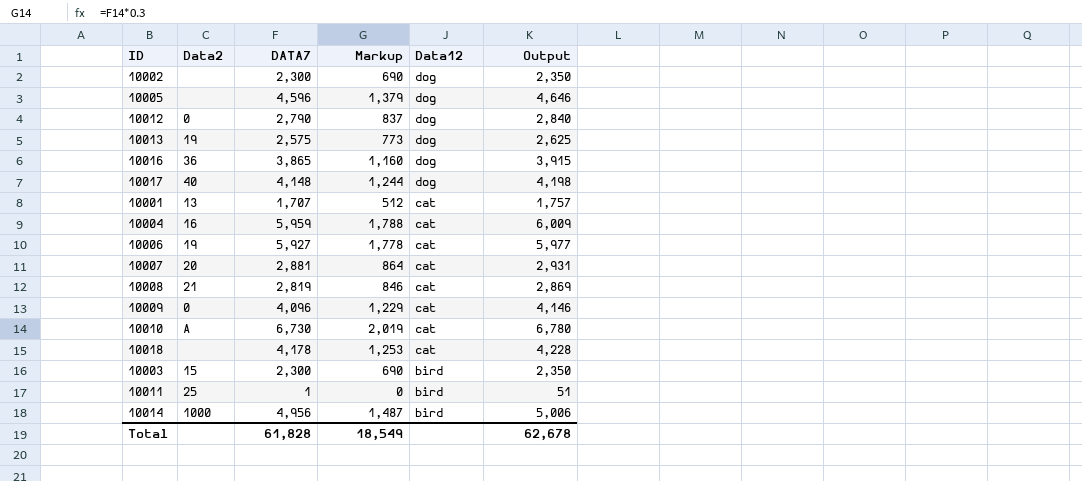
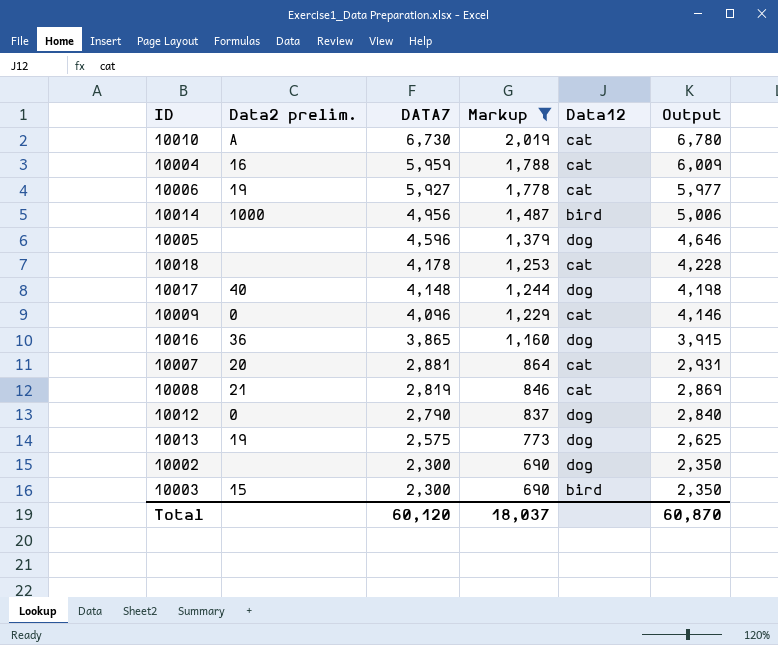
filter: none -> Markup >= 690
row order: Data12 descending -> DATA7 descending
column name: Data2 -> Data2 prelim.
Total | DATA7: 61,828 -> 60,120
Total | Markup: 18,549 -> 18,037
Total | Output: 62,678 -> 60,870

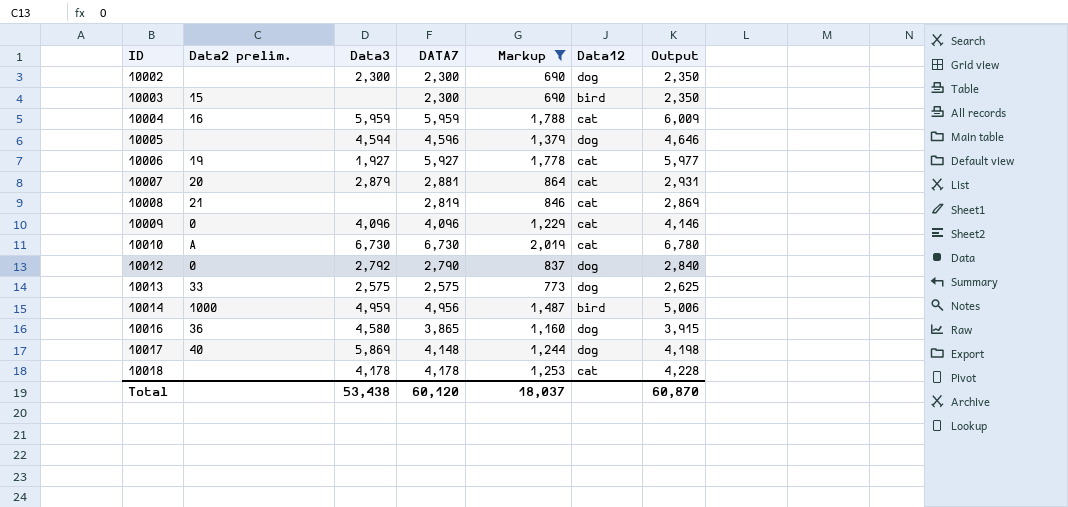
row order: DATA7 descending -> ID ascending
column Data3 | position: none -> 3
10013 | Data2 prelim.: 19 -> 33

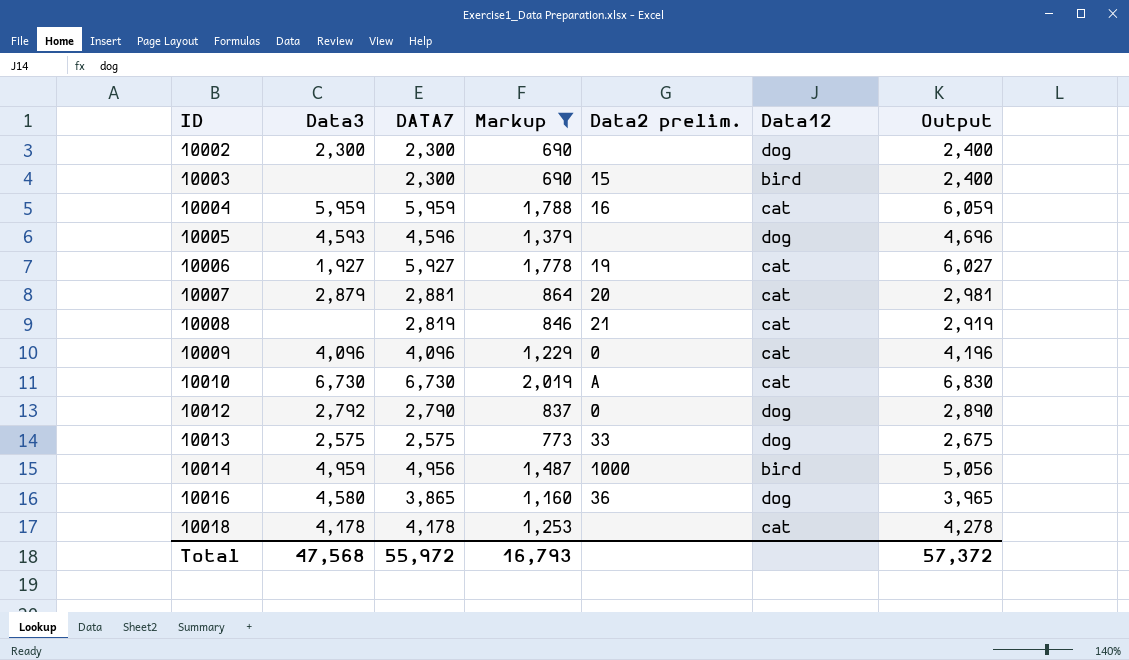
column Data2 prelim. | position: 2 -> 5
column Output | formula: [DATA7] + 50 -> [DATA7] + 100
row 10017: 40 | 5,869 | 4,148 | 1,244 | dog | 4,198 -> none
10005 | Data3: 4,594 -> 4,593
Total | Data3: 53,438 -> 47,568
Total | DATA7: 60,120 -> 55,972
Total | Markup: 18,037 -> 16,793
Total | Output: 60,870 -> 57,372

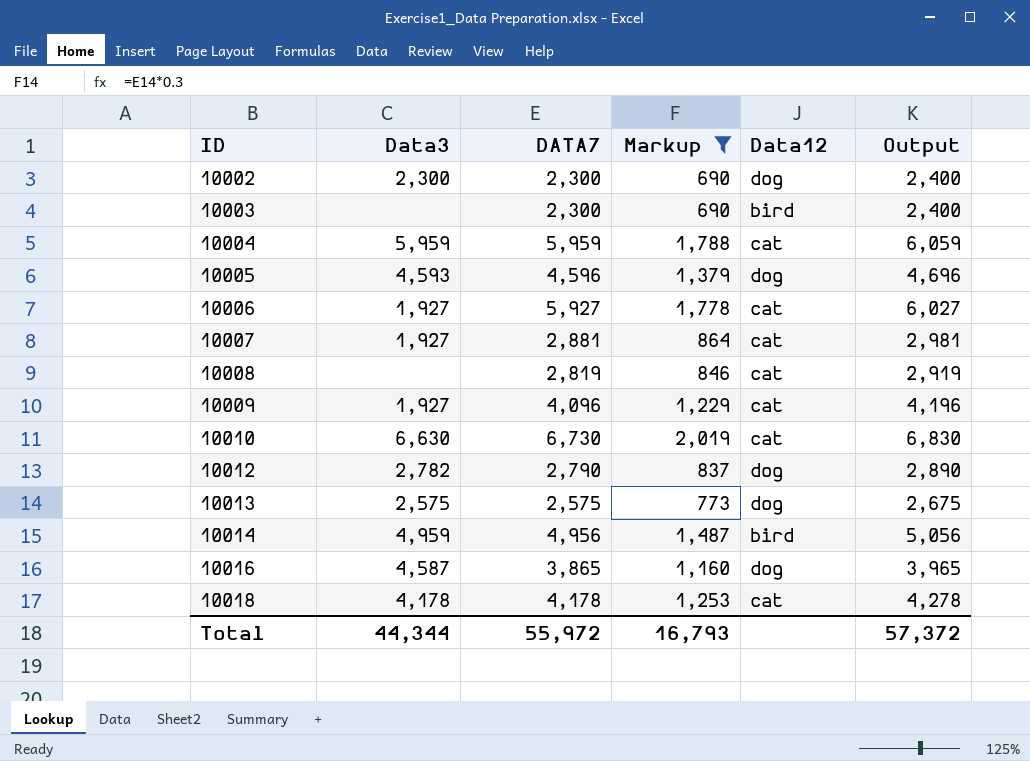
column Data2 prelim. | position: 5 -> none
10007 | Data3: 2,879 -> 1,927
10009 | Data3: 4,096 -> 1,927
10010 | Data3: 6,730 -> 6,630
10012 | Data3: 2,792 -> 2,782
10016 | Data3: 4,580 -> 4,587
Total | Data3: 47,568 -> 44,344

